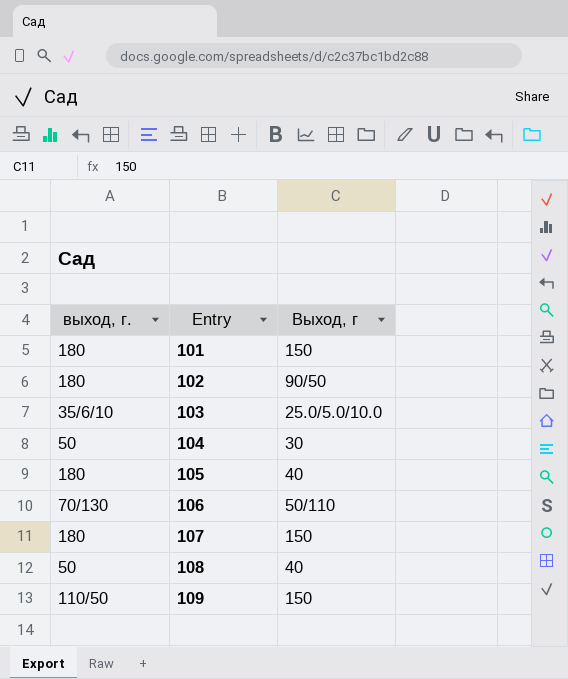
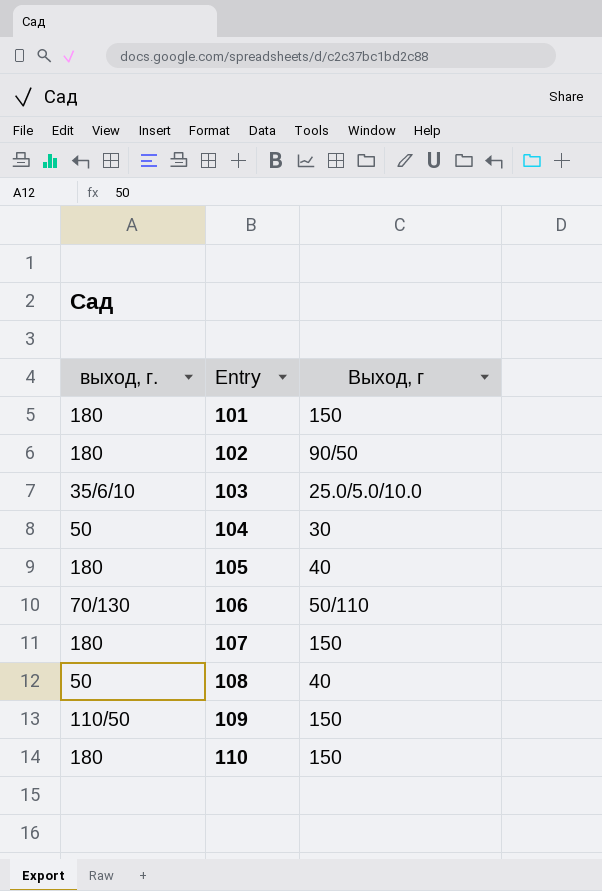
row 110: none -> 180 | 150

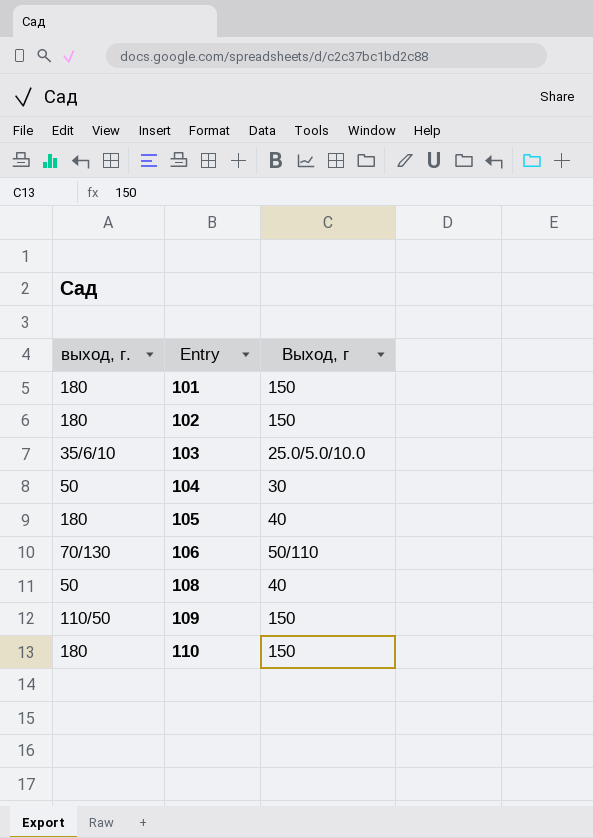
row 107: 180 | 150 -> none
102 | Выход, г: 90/50 -> 150

